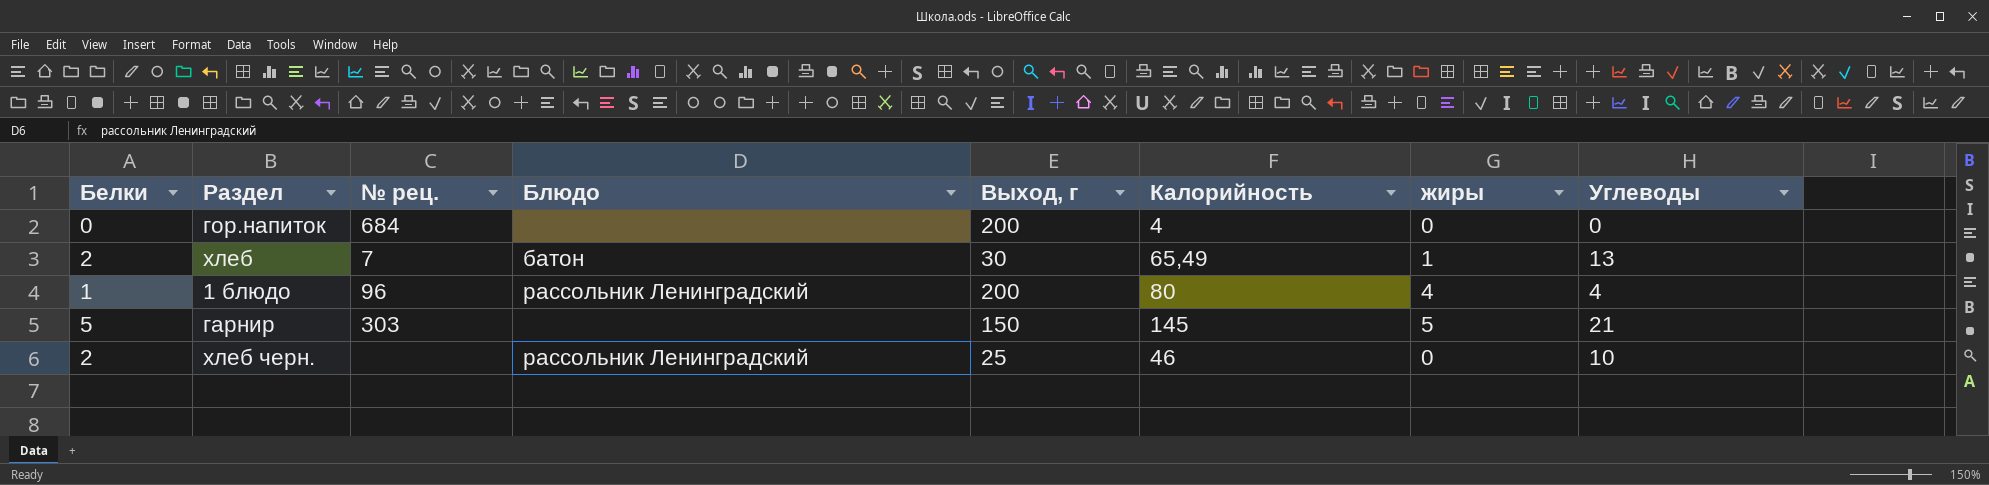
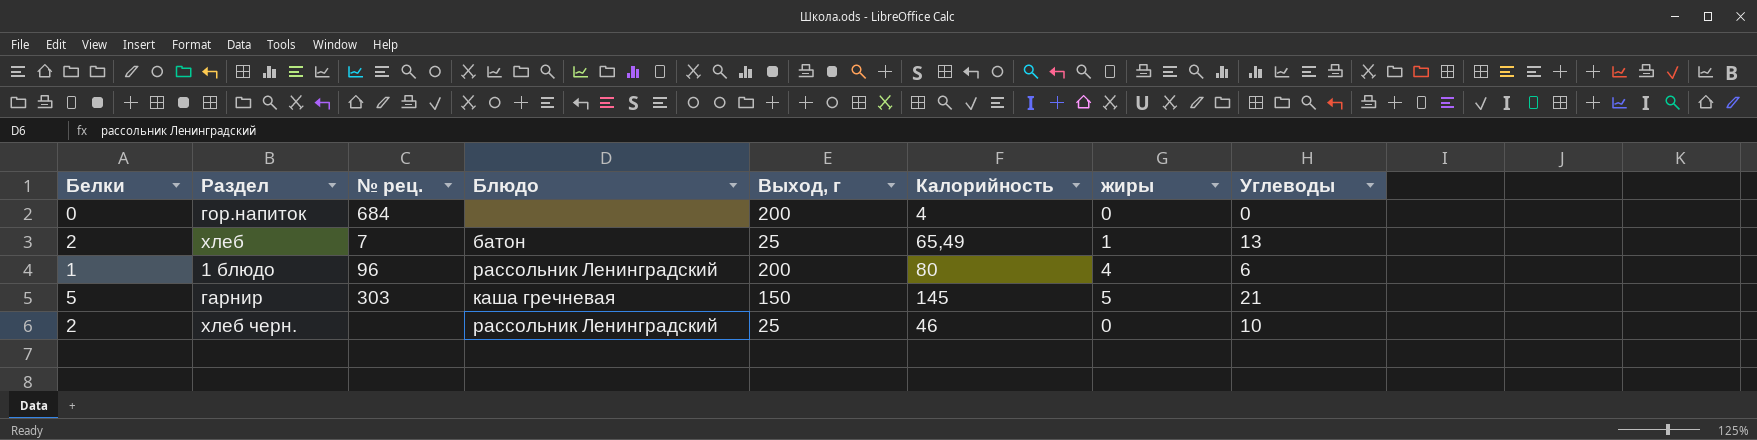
хлеб | Выход, г: 30 -> 25
1 блюдо | Углеводы: 4 -> 6
гарнир | Блюдо: none -> каша гречневая

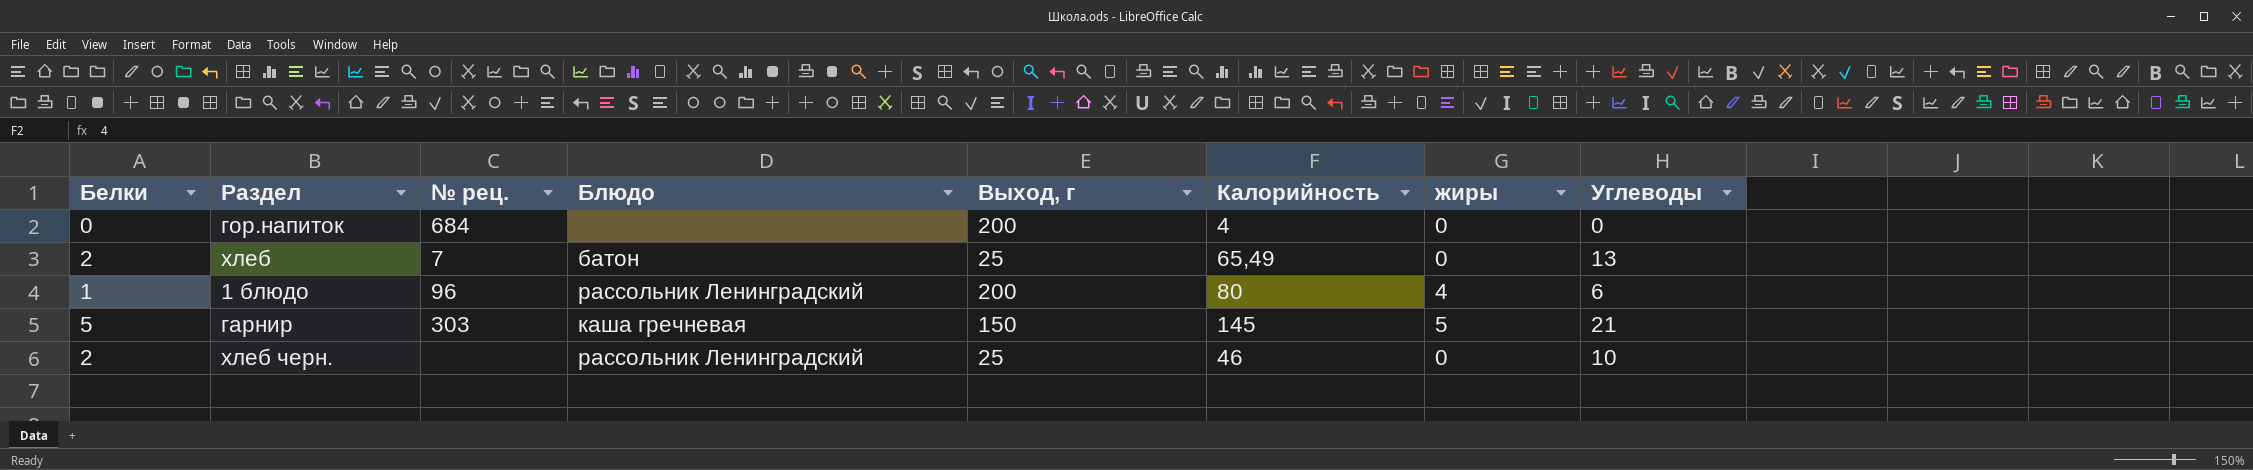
хлеб | жиры: 1 -> 0

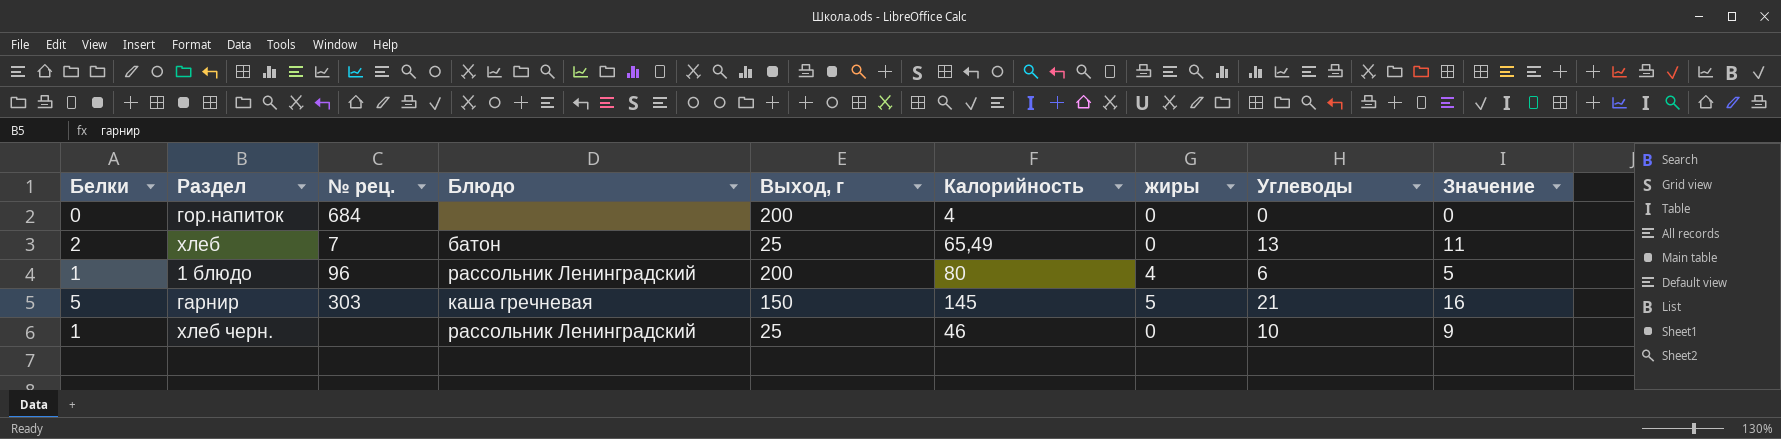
column Значение | formula: none -> [Углеводы] - [Белки]
хлеб черн. | Белки: 2 -> 1

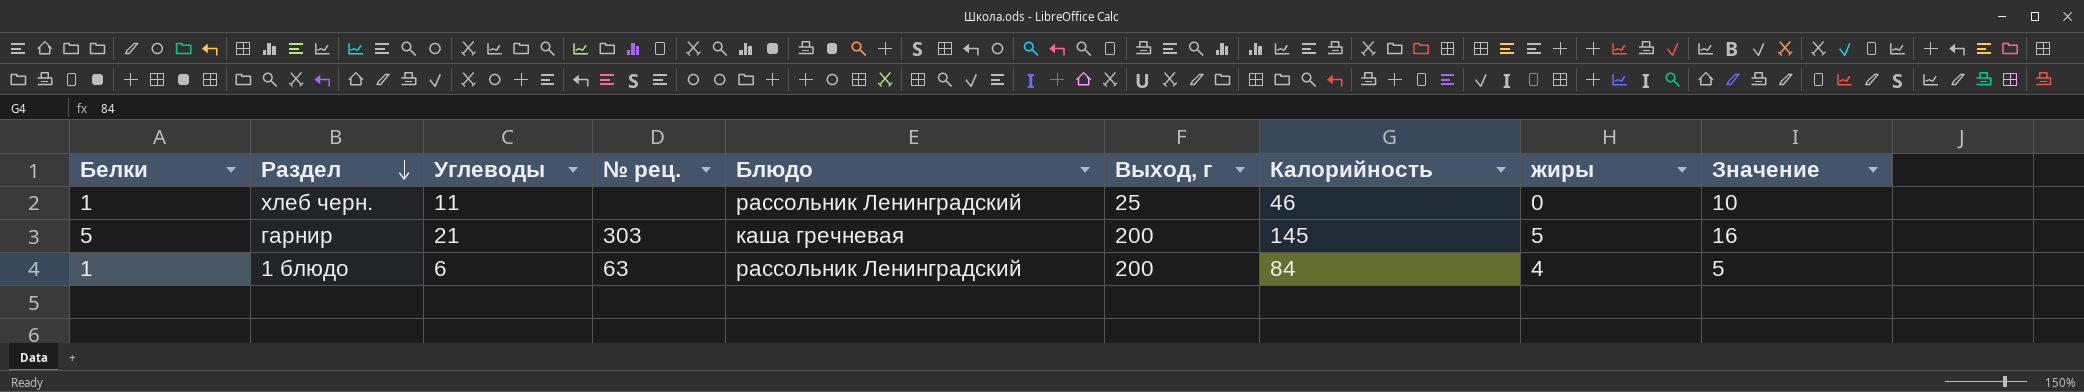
row order: none -> Раздел descending
column Углеводы | position: 8 -> 3
row гор.напиток: 0 | 684 | none | 200 | 4 | 0 | 0 | 0 -> none
row хлеб: 2 | 7 | батон | 25 | 65,49 | 0 | 13 | 11 -> none
хлеб черн. | Углеводы: 10 -> 11
хлеб черн. | Значение: 9 -> 10
гарнир | Выход, г: 150 -> 200
1 блюдо | № рец.: 96 -> 63
1 блюдо | Калорийность: 80 -> 84

